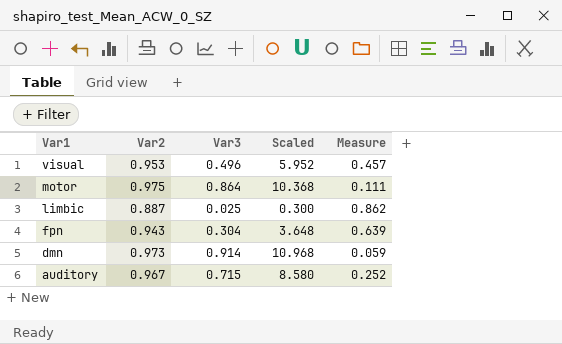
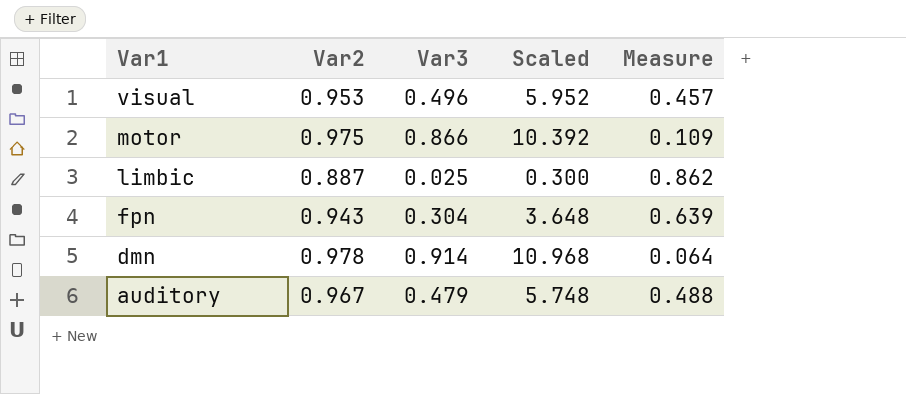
motor | Var3: 0.864 -> 0.866
motor | Scaled: 10.368 -> 10.392
motor | Measure: 0.111 -> 0.109
dmn | Var2: 0.973 -> 0.978
dmn | Measure: 0.059 -> 0.064
auditory | Var3: 0.715 -> 0.479
auditory | Scaled: 8.580 -> 5.748
auditory | Measure: 0.252 -> 0.488

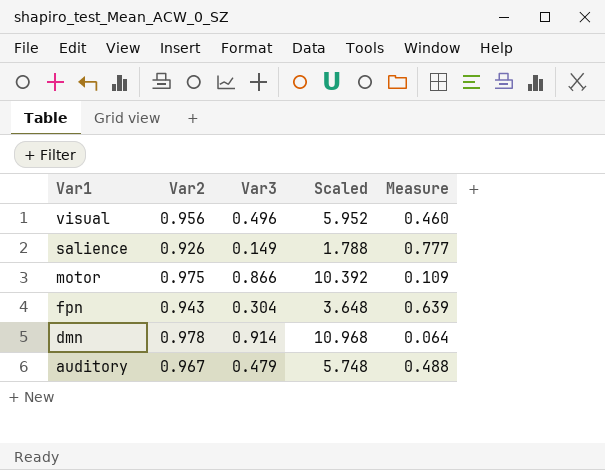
row limbic: 0.887 | 0.025 | 0.300 | 0.862 -> none
visual | Var2: 0.953 -> 0.956
visual | Measure: 0.457 -> 0.460
row salience: none -> 0.926 | 0.149 | 1.788 | 0.777

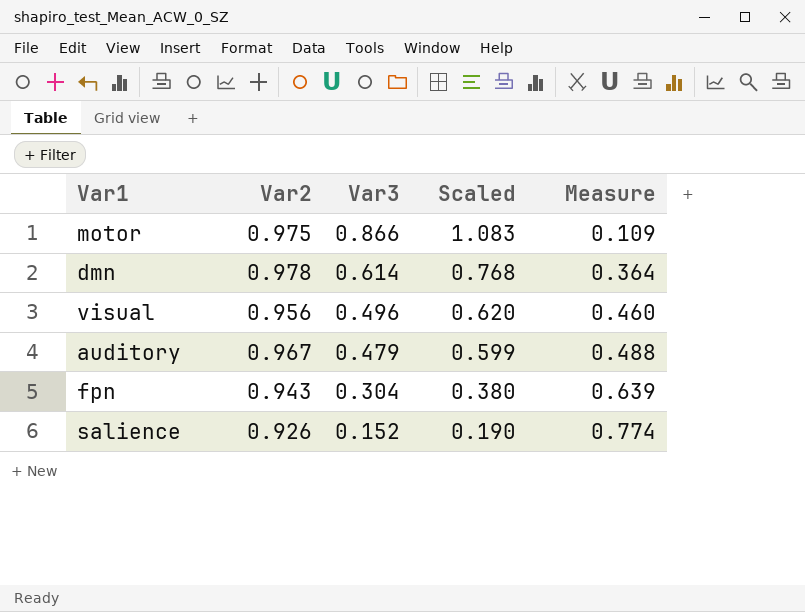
row order: Var1 descending -> Var3 descending
column Scaled | formula: [Var3] * 12 -> [Var3] * 1.25
dmn | Var3: 0.914 -> 0.614
dmn | Measure: 0.064 -> 0.364
salience | Var3: 0.149 -> 0.152
salience | Measure: 0.777 -> 0.774

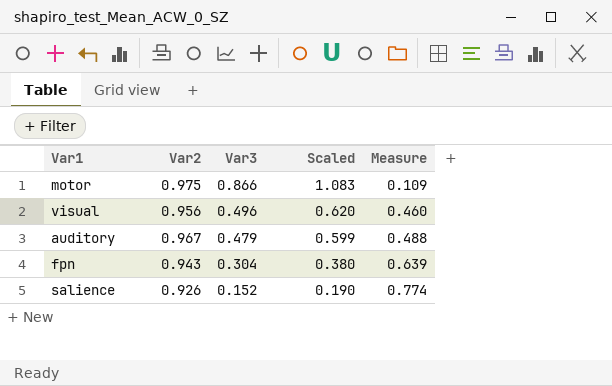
row dmn: 0.978 | 0.614 | 0.768 | 0.364 -> none

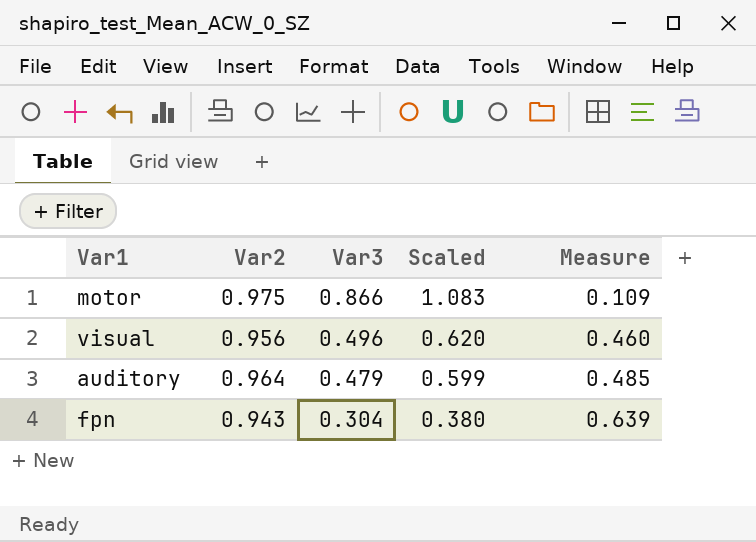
row salience: 0.926 | 0.152 | 0.190 | 0.774 -> none
auditory | Var2: 0.967 -> 0.964
auditory | Measure: 0.488 -> 0.485

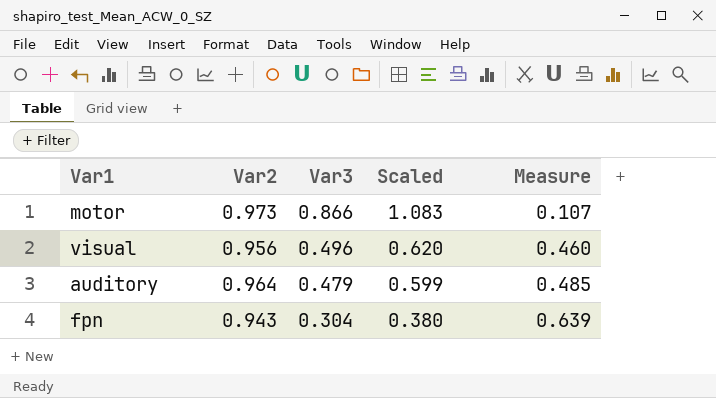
motor | Var2: 0.975 -> 0.973
motor | Measure: 0.109 -> 0.107

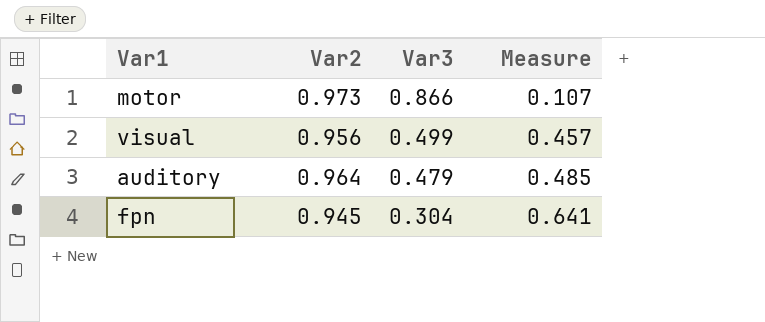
column Scaled | formula: [Var3] * 1.25 -> none
visual | Var3: 0.496 -> 0.499
visual | Measure: 0.460 -> 0.457
fpn | Var2: 0.943 -> 0.945
fpn | Measure: 0.639 -> 0.641

